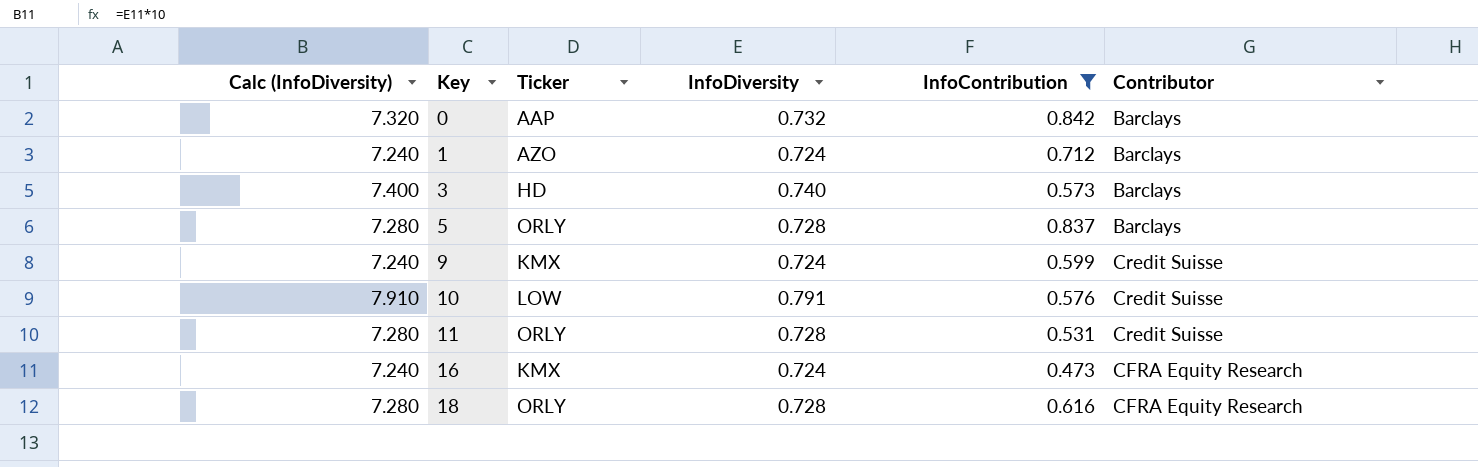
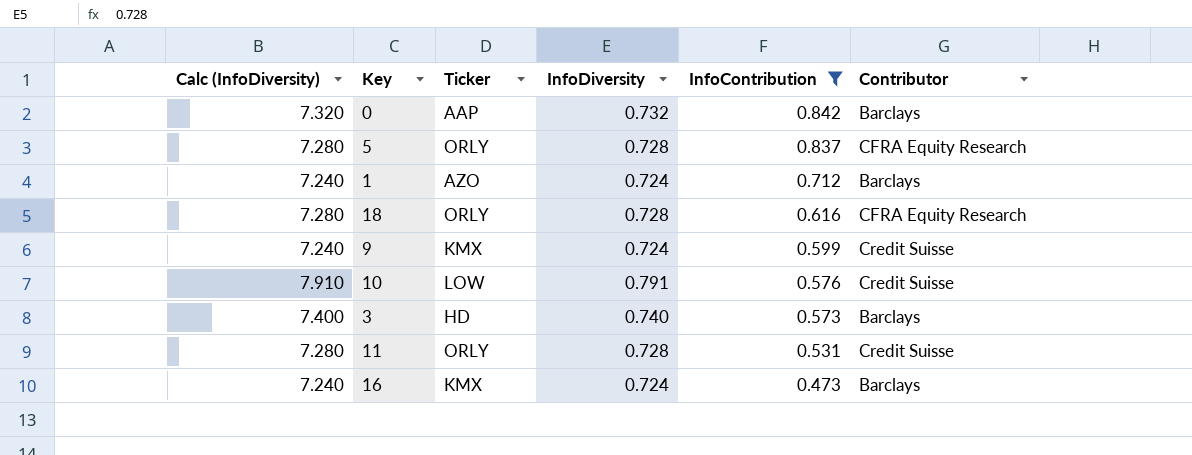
row order: Key ascending -> InfoContribution descending
5 | Contributor: Barclays -> CFRA Equity Research
16 | Contributor: CFRA Equity Research -> Barclays

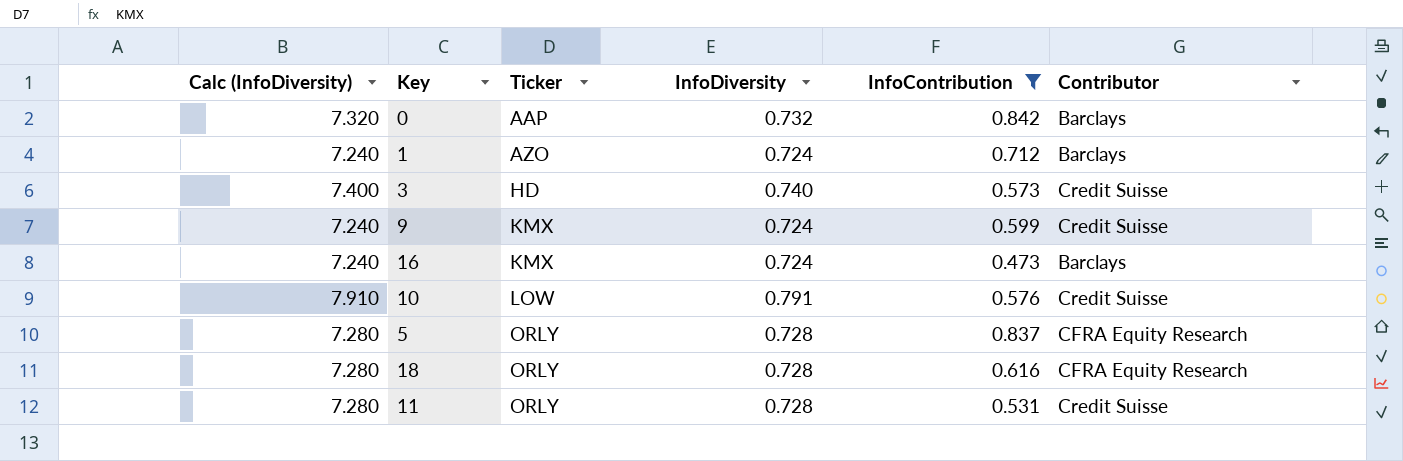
row order: InfoContribution descending -> Ticker ascending
3 | Contributor: Barclays -> Credit Suisse

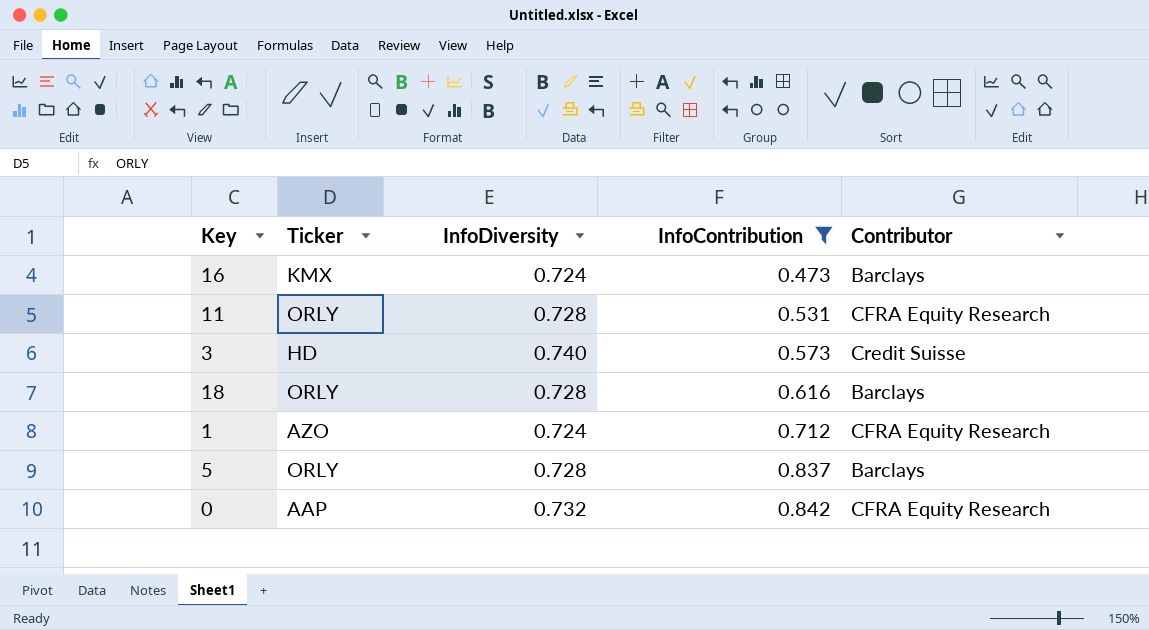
row order: Ticker ascending -> InfoContribution ascending
column Calc (InfoDiversity) | formula: [InfoDiversity] * 10 -> none
row 9: 7.240 | KMX | 0.724 | 0.599 | Credit Suisse -> none
row 10: 7.910 | LOW | 0.791 | 0.576 | Credit Suisse -> none
11 | Contributor: Credit Suisse -> CFRA Equity Research
18 | Contributor: CFRA Equity Research -> Barclays
1 | Contributor: Barclays -> CFRA Equity Research
5 | Contributor: CFRA Equity Research -> Barclays
0 | Contributor: Barclays -> CFRA Equity Research

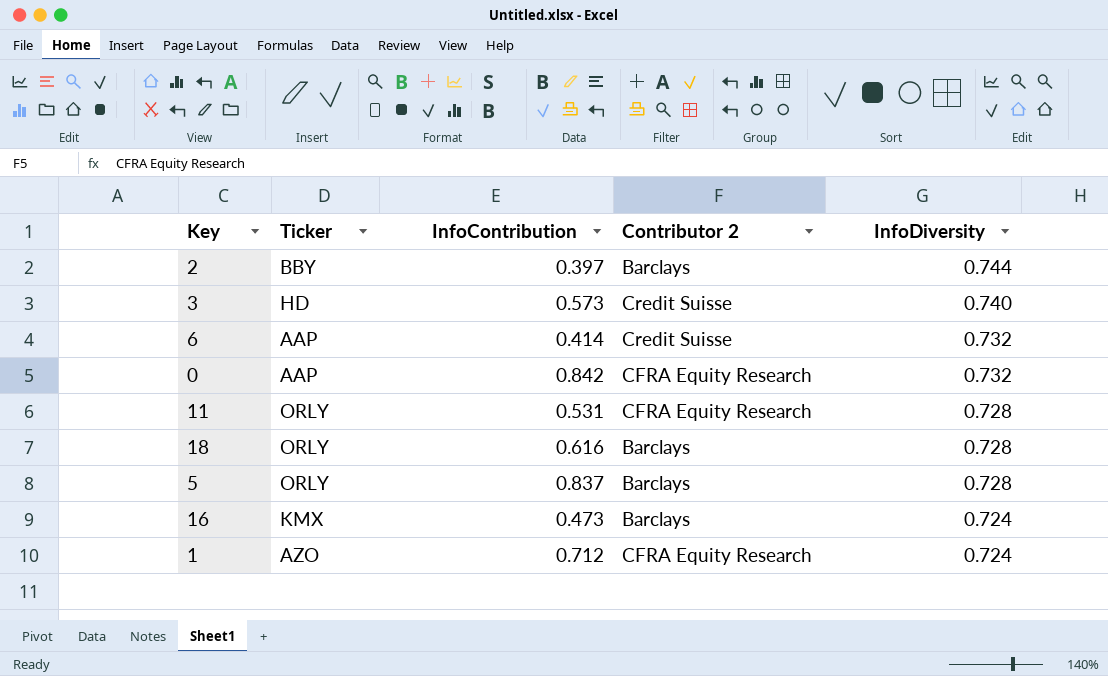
filter: InfoContribution >= 0.473 -> none
row order: InfoContribution ascending -> InfoDiversity descending
column name: Contributor -> Contributor 2
column InfoDiversity | position: 3 -> 5

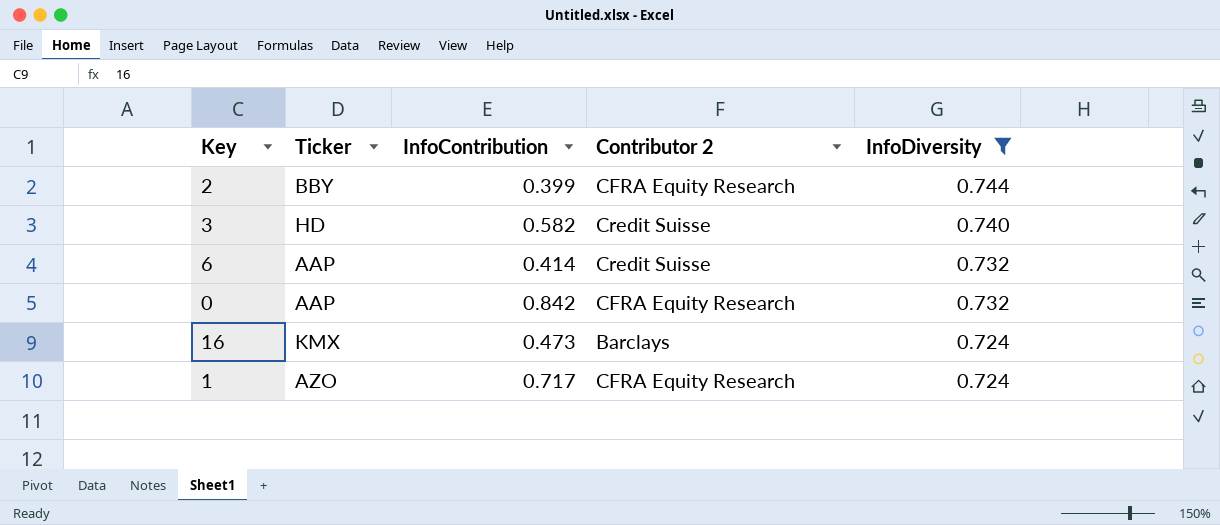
filter: none -> InfoDiversity != 0.728
2 | InfoContribution: 0.397 -> 0.399
2 | Contributor 2: Barclays -> CFRA Equity Research
3 | InfoContribution: 0.573 -> 0.582
1 | InfoContribution: 0.712 -> 0.717

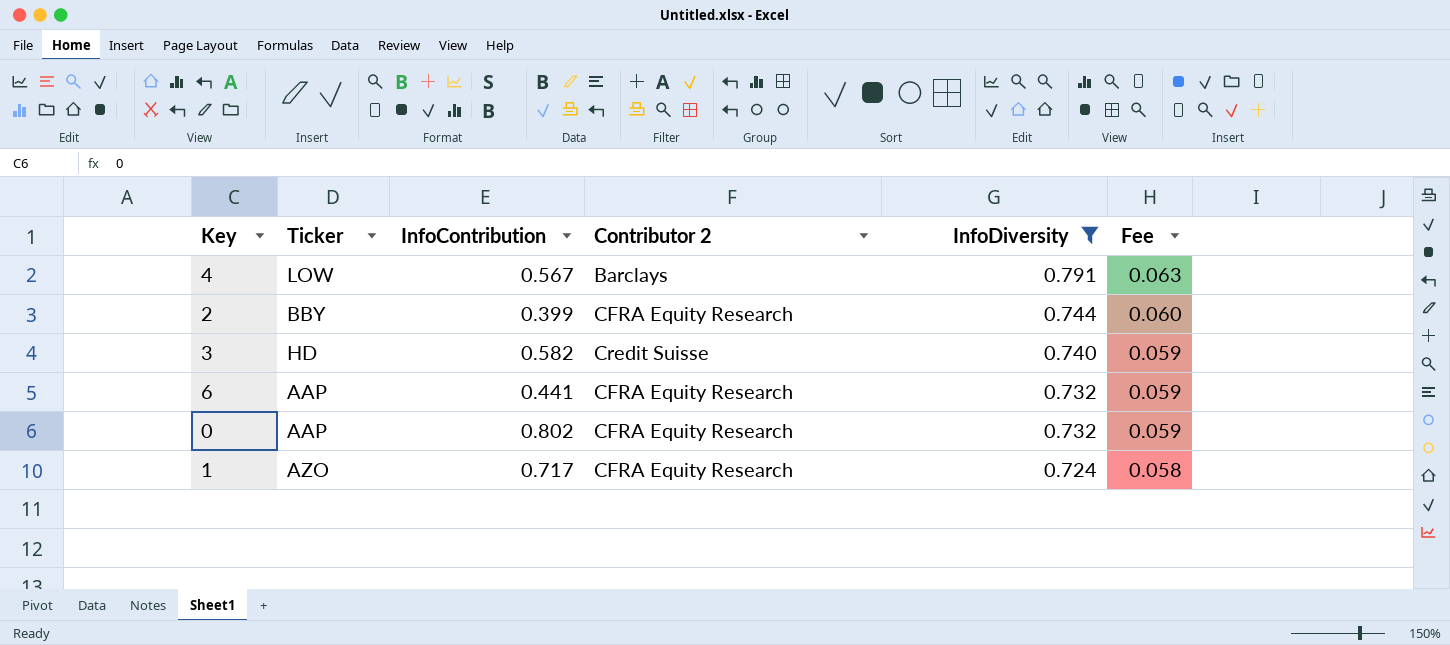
column Fee | formula: none -> [InfoDiversity] * 0.08
row 16: KMX | 0.473 | Barclays | 0.724 -> none
row 4: none -> LOW | 0.567 | Barclays | 0.791 | 0.063
6 | InfoContribution: 0.414 -> 0.441
6 | Contributor 2: Credit Suisse -> CFRA Equity Research
0 | InfoContribution: 0.842 -> 0.802

